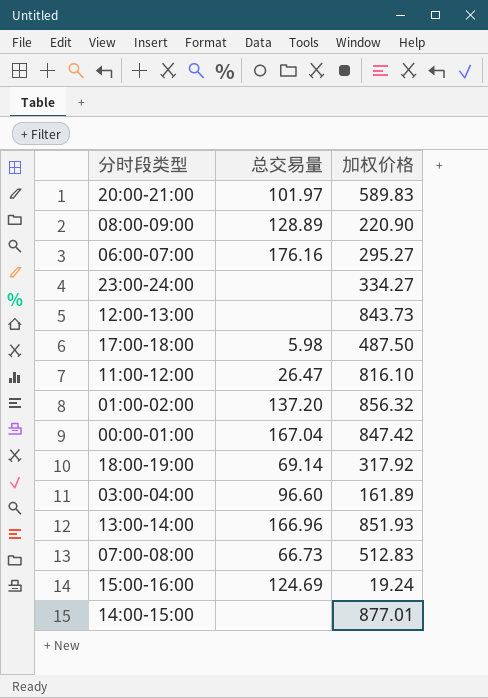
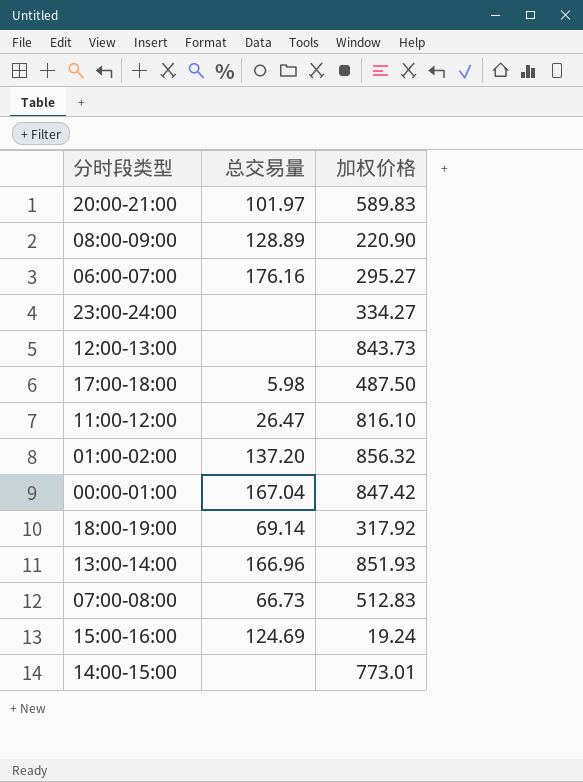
row 03:00-04:00: 96.60 | 161.89 -> none
14:00-15:00 | 加权价格: 877.01 -> 773.01

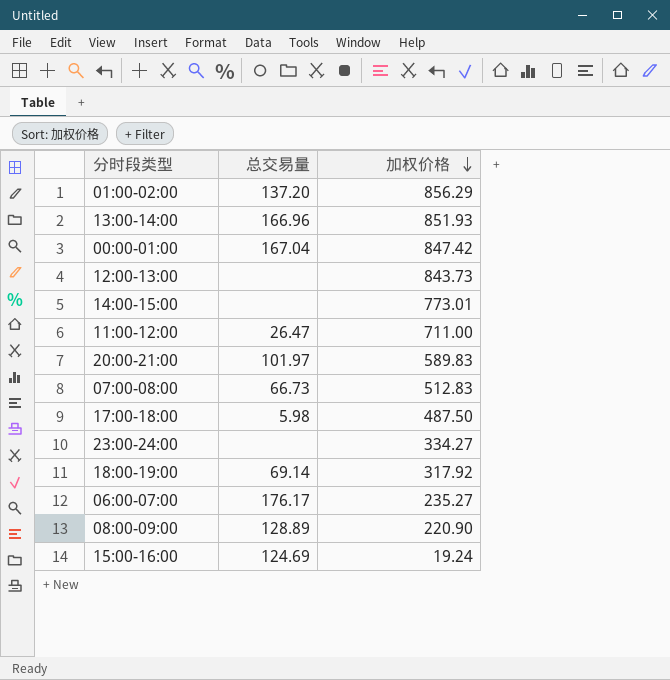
row order: none -> 加权价格 descending
01:00-02:00 | 加权价格: 856.32 -> 856.29
11:00-12:00 | 加权价格: 816.10 -> 711.00
06:00-07:00 | 总交易量: 176.16 -> 176.17
06:00-07:00 | 加权价格: 295.27 -> 235.27

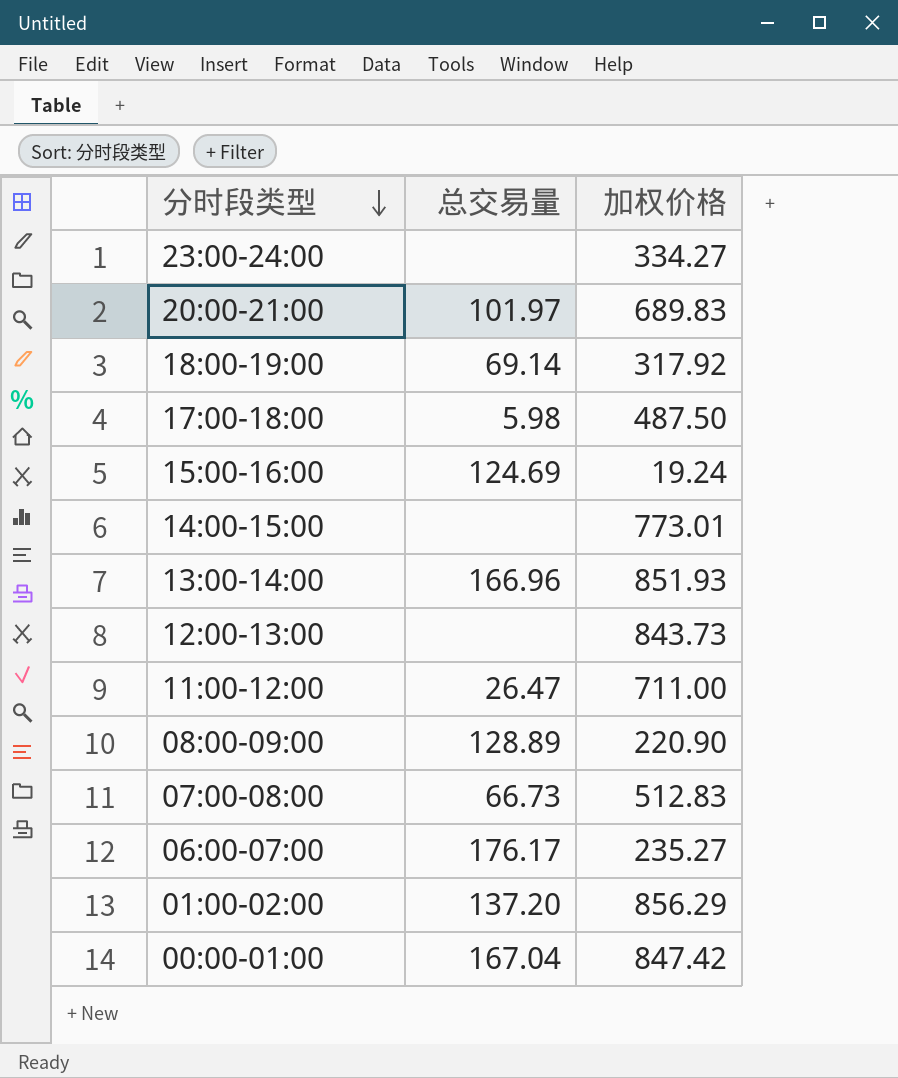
row order: 加权价格 descending -> 分时段类型 descending
20:00-21:00 | 加权价格: 589.83 -> 689.83

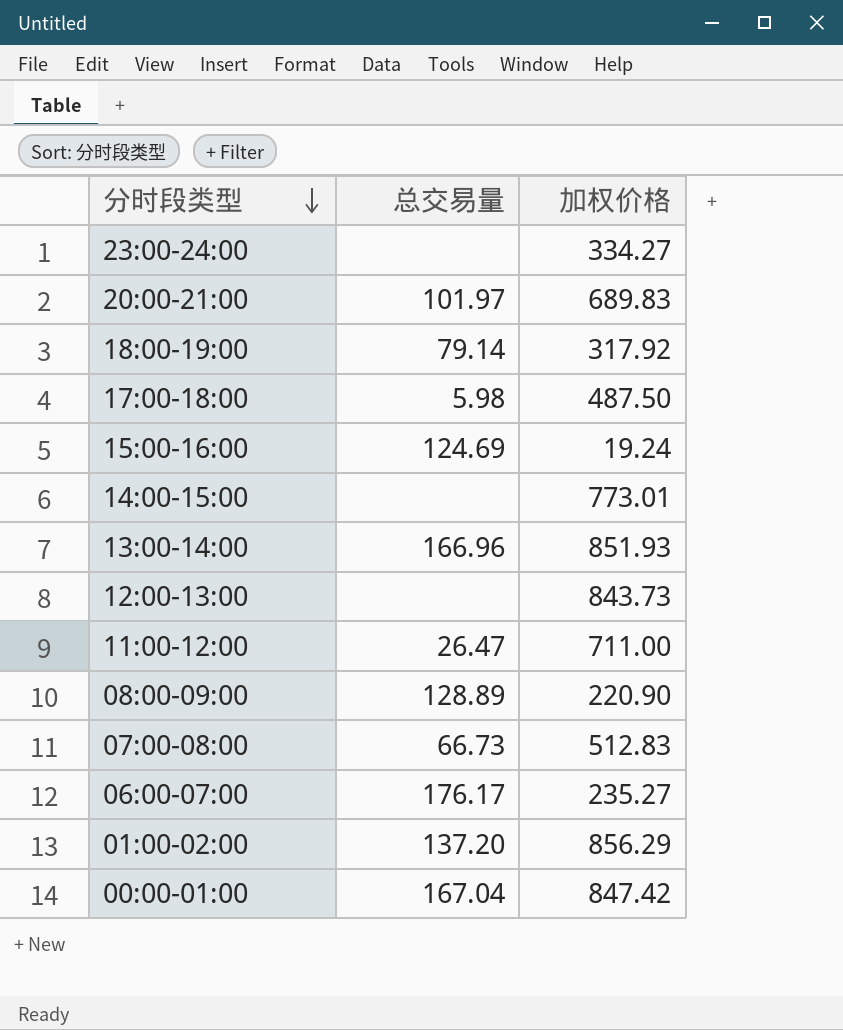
18:00-19:00 | 总交易量: 69.14 -> 79.14

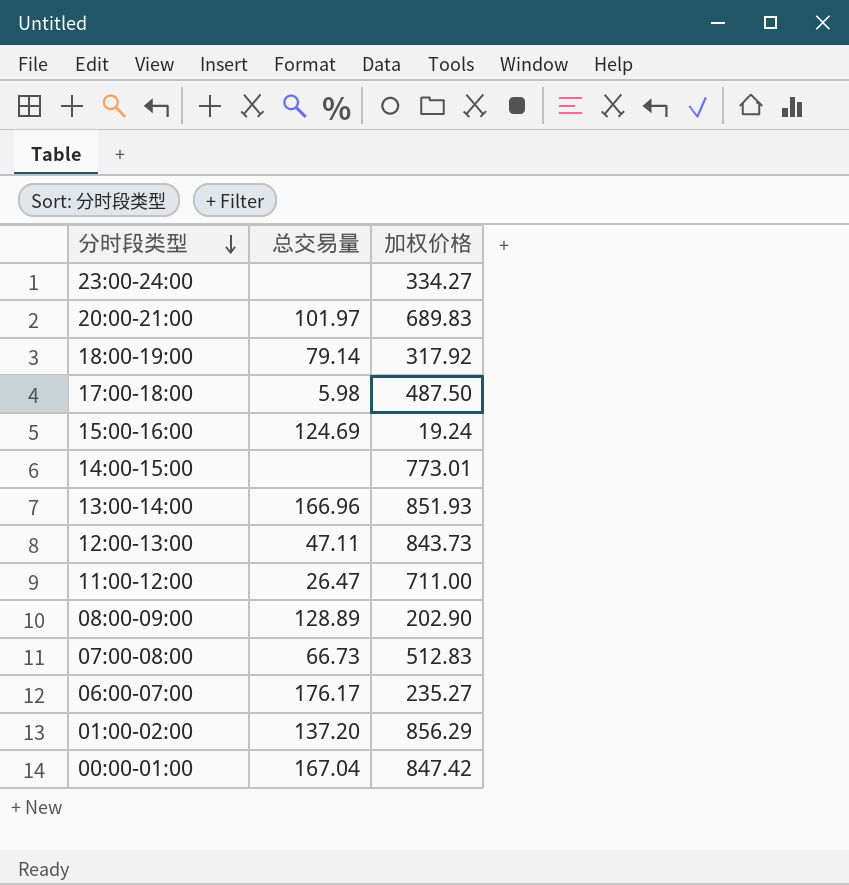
12:00-13:00 | 总交易量: none -> 47.11
08:00-09:00 | 加权价格: 220.90 -> 202.90

